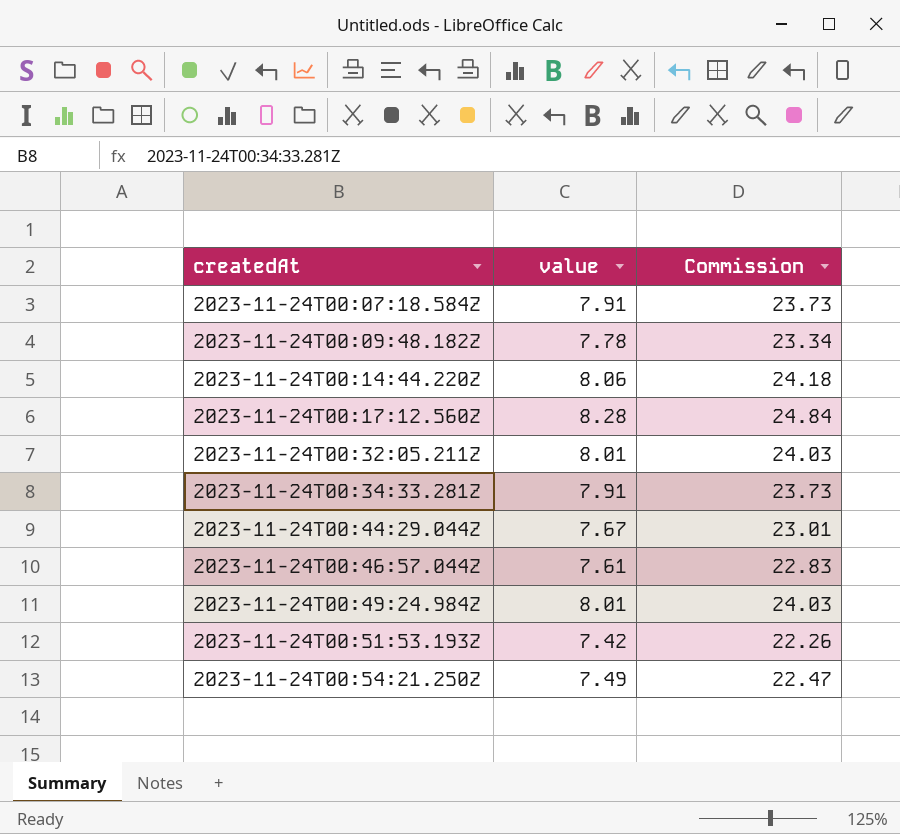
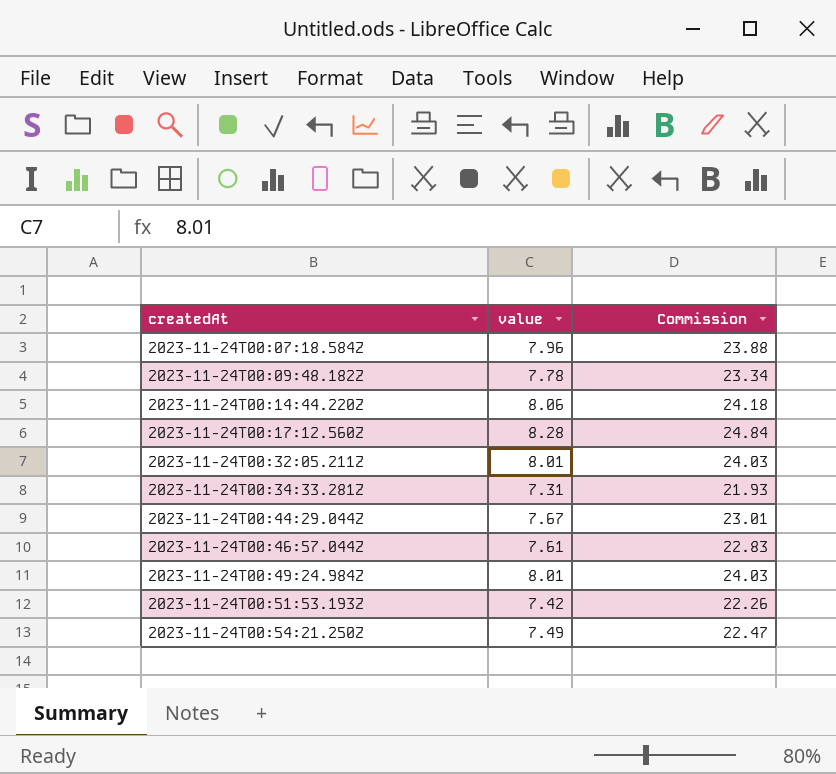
2023-11-24T00:07:18.584Z | value: 7.91 -> 7.96
2023-11-24T00:07:18.584Z | Commission: 23.73 -> 23.88
2023-11-24T00:34:33.281Z | value: 7.91 -> 7.31
2023-11-24T00:34:33.281Z | Commission: 23.73 -> 21.93

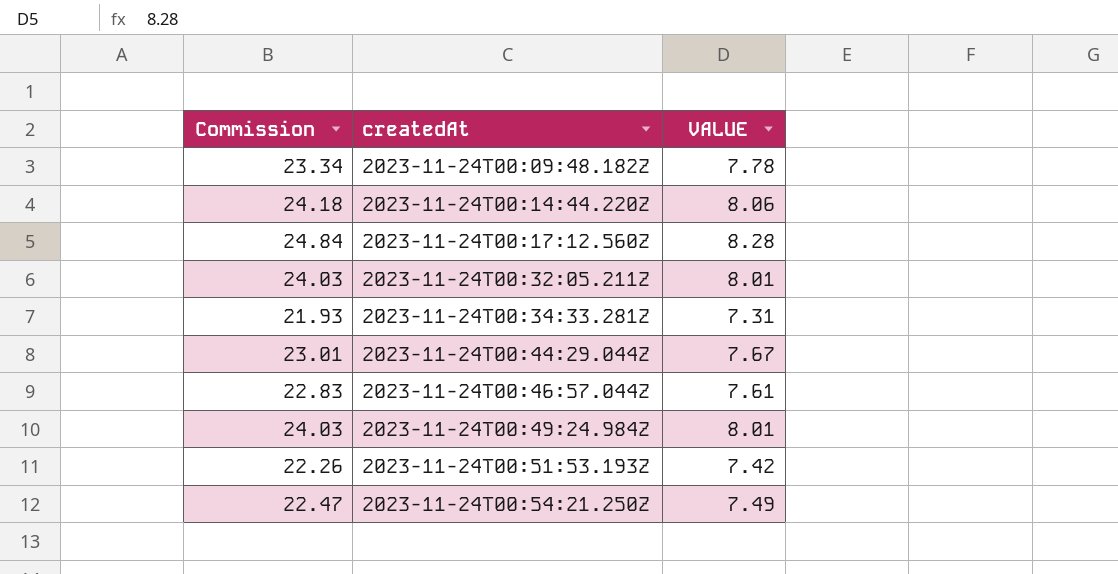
column Commission | position: 3 -> 1
column name: value -> VALUE
row 2023-11-24T00:07:18.584Z: 7.96 | 23.88 -> none

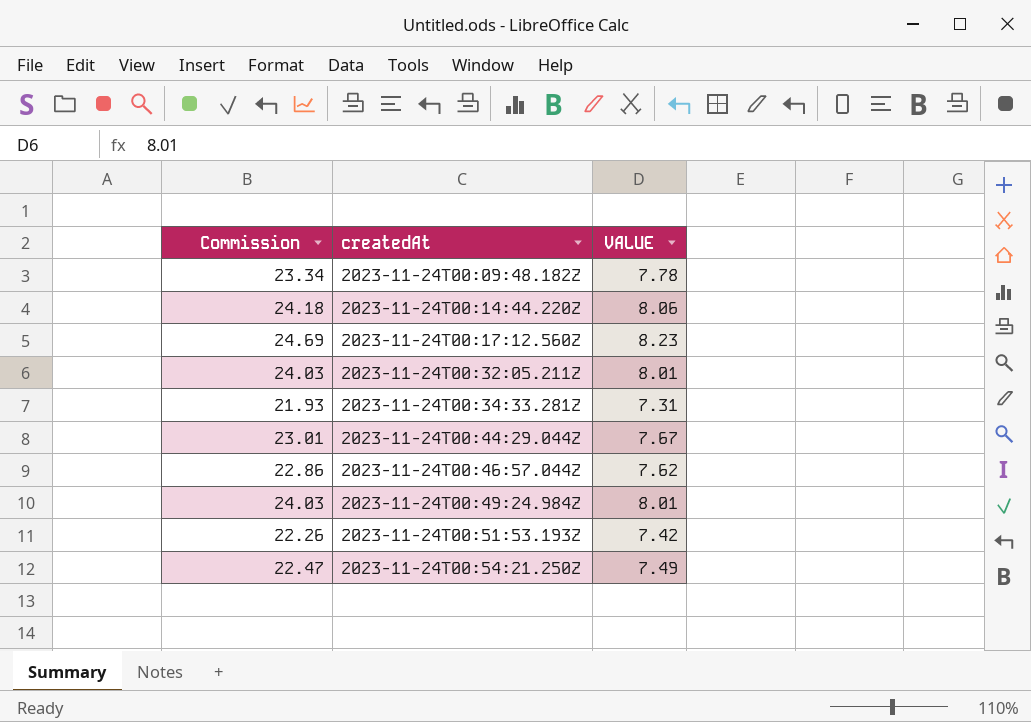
2023-11-24T00:17:12.560Z | Commission: 24.84 -> 24.69
2023-11-24T00:17:12.560Z | VALUE: 8.28 -> 8.23
2023-11-24T00:46:57.044Z | Commission: 22.83 -> 22.86
2023-11-24T00:46:57.044Z | VALUE: 7.61 -> 7.62

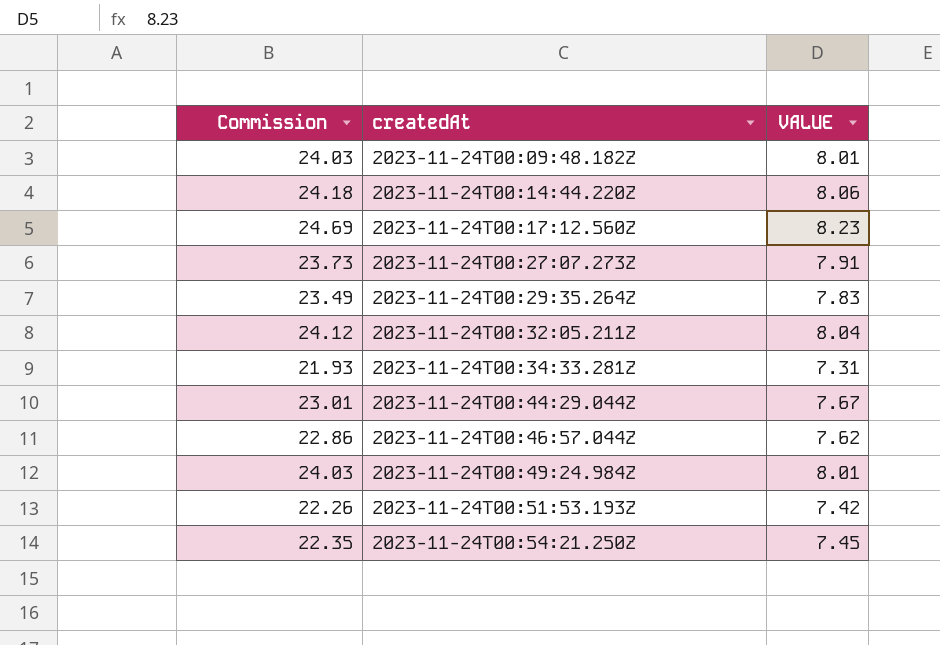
2023-11-24T00:09:48.182Z | Commission: 23.34 -> 24.03
2023-11-24T00:09:48.182Z | VALUE: 7.78 -> 8.01
row 2023-11-24T00:27:07.273Z: none -> 23.73 | 7.91
row 2023-11-24T00:29:35.264Z: none -> 23.49 | 7.83
2023-11-24T00:32:05.211Z | Commission: 24.03 -> 24.12
2023-11-24T00:32:05.211Z | VALUE: 8.01 -> 8.04
2023-11-24T00:54:21.250Z | Commission: 22.47 -> 22.35
2023-11-24T00:54:21.250Z | VALUE: 7.49 -> 7.45

